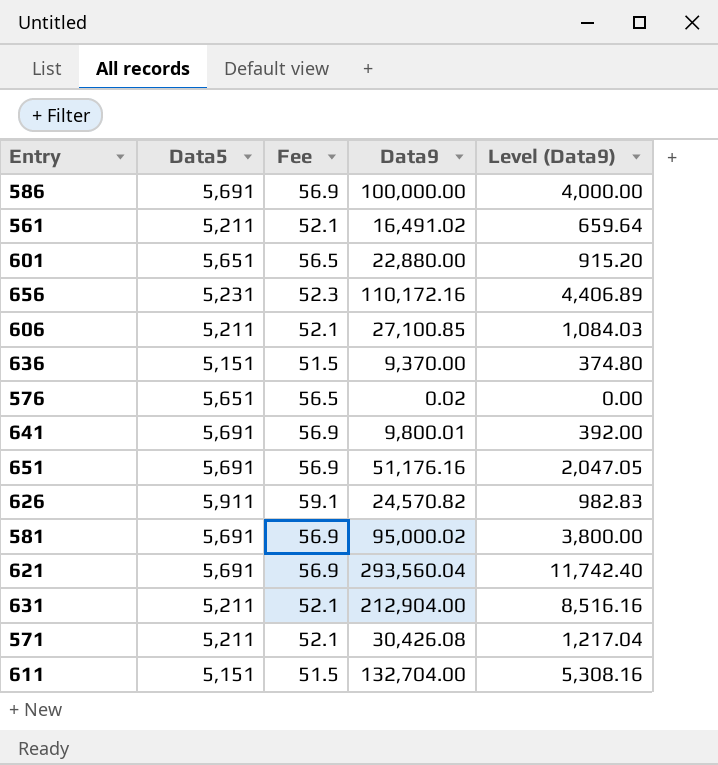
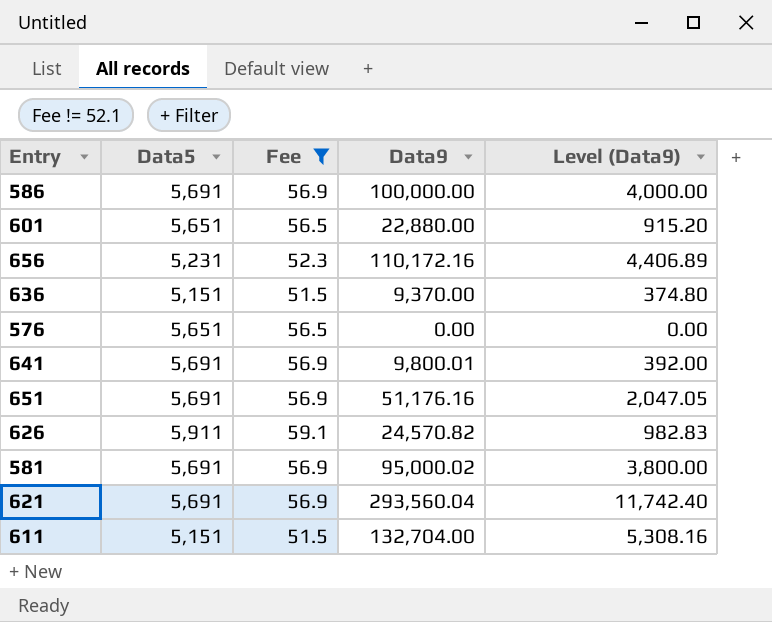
filter: none -> Fee != 52.1
576 | Data9: 0.02 -> 0.00

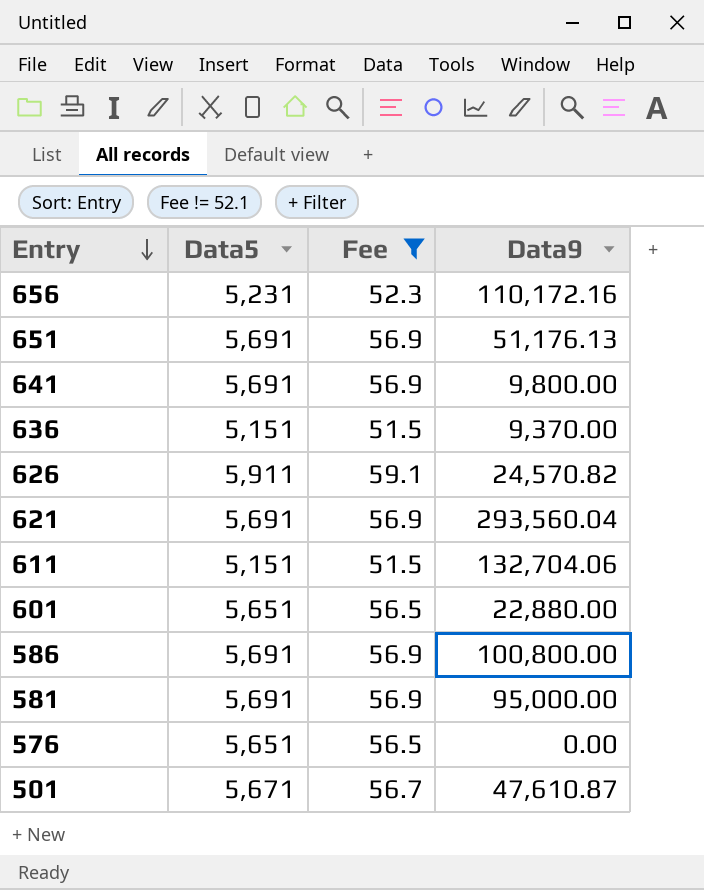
row order: none -> Entry descending
column Level (Data9) | formula: [Data9] * 0.04 -> none
651 | Data9: 51,176.16 -> 51,176.13
641 | Data9: 9,800.01 -> 9,800.00
611 | Data9: 132,704.00 -> 132,704.06
586 | Data9: 100,000.00 -> 100,800.00
581 | Data9: 95,000.02 -> 95,000.00
row 501: none -> 5,671 | 56.7 | 47,610.87

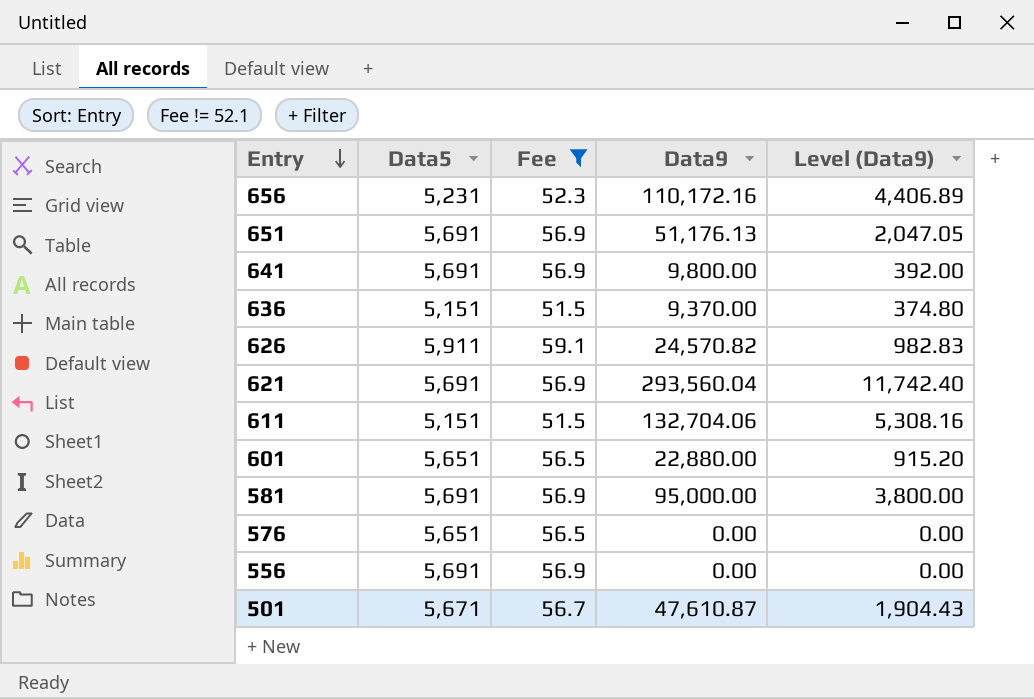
column Level (Data9) | formula: none -> [Data9] * 0.04
row 586: 5,691 | 56.9 | 100,800.00 -> none
row 556: none -> 5,691 | 56.9 | 0.00 | 0.00

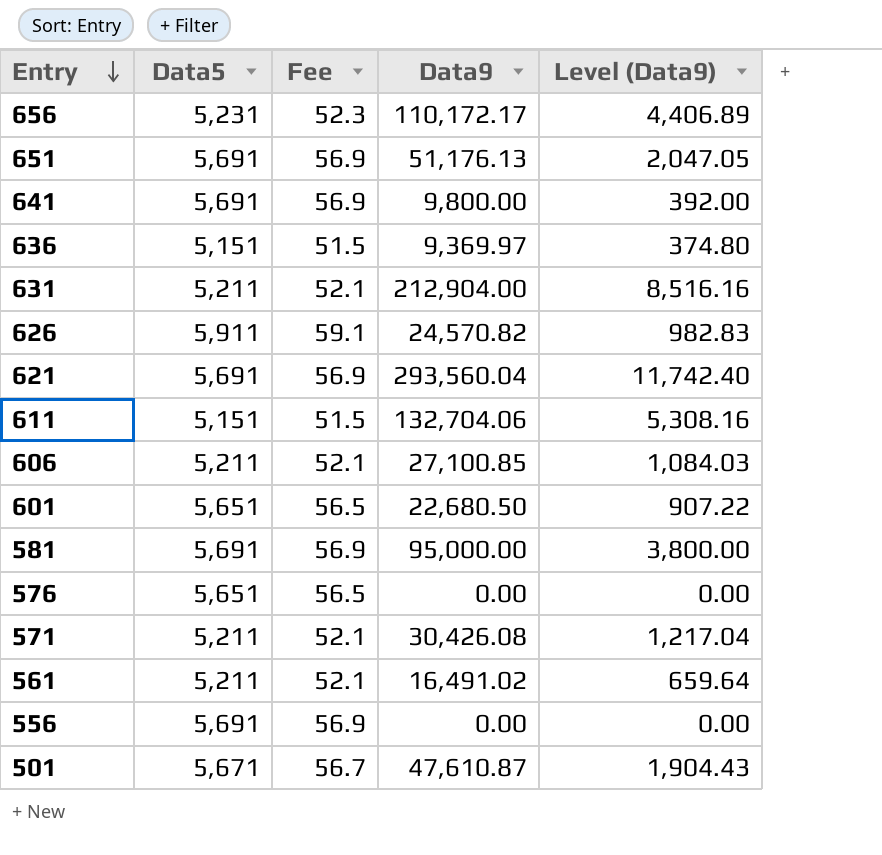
filter: Fee != 52.1 -> none
656 | Data9: 110,172.16 -> 110,172.17
636 | Data9: 9,370.00 -> 9,369.97
601 | Data9: 22,880.00 -> 22,680.50
601 | Level (Data9): 915.20 -> 907.22

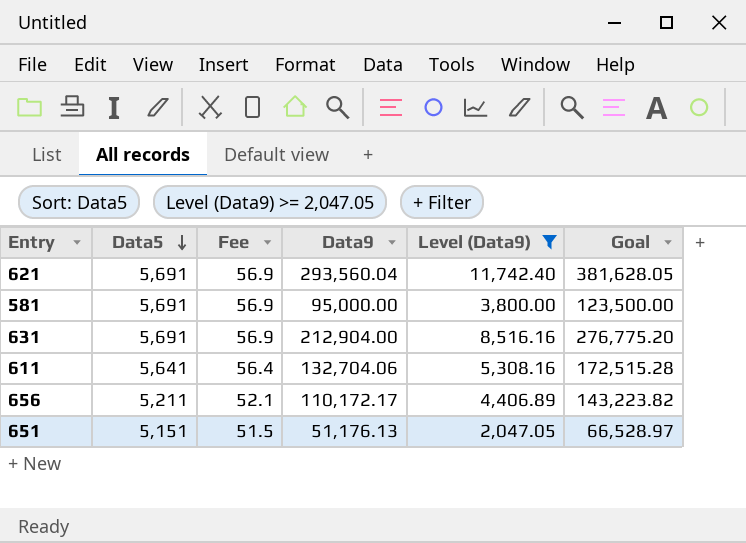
filter: none -> Level (Data9) >= 2,047.05
row order: Entry descending -> Data5 descending
column Goal | formula: none -> [Data9] * 1.3
631 | Data5: 5,211 -> 5,691
631 | Fee: 52.1 -> 56.9
611 | Data5: 5,151 -> 5,641
611 | Fee: 51.5 -> 56.4
656 | Data5: 5,231 -> 5,211
656 | Fee: 52.3 -> 52.1
651 | Data5: 5,691 -> 5,151
651 | Fee: 56.9 -> 51.5

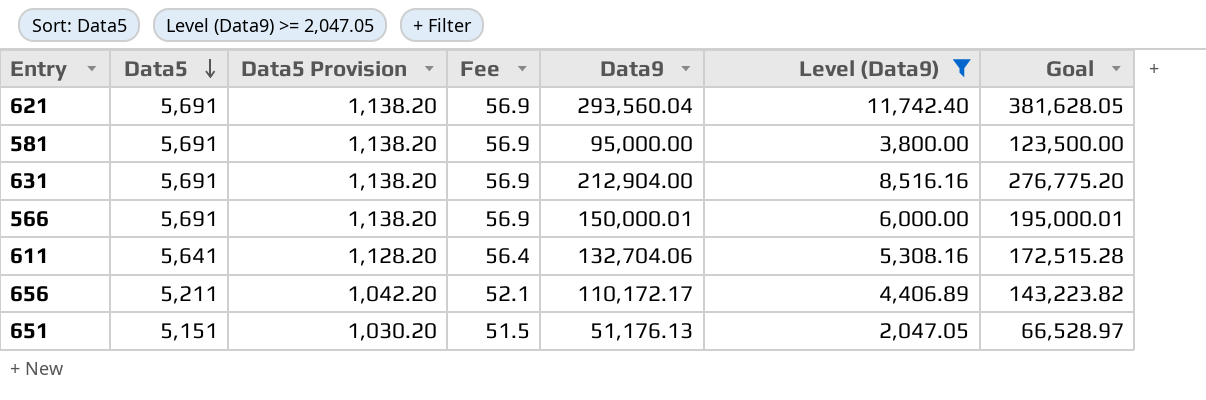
column Data5 Provision | formula: none -> [Data5] * 0.2
row 566: none -> 5,691 | 1,138.20 | 56.9 | 150,000.01 | 6,000.00 | 195,000.01

